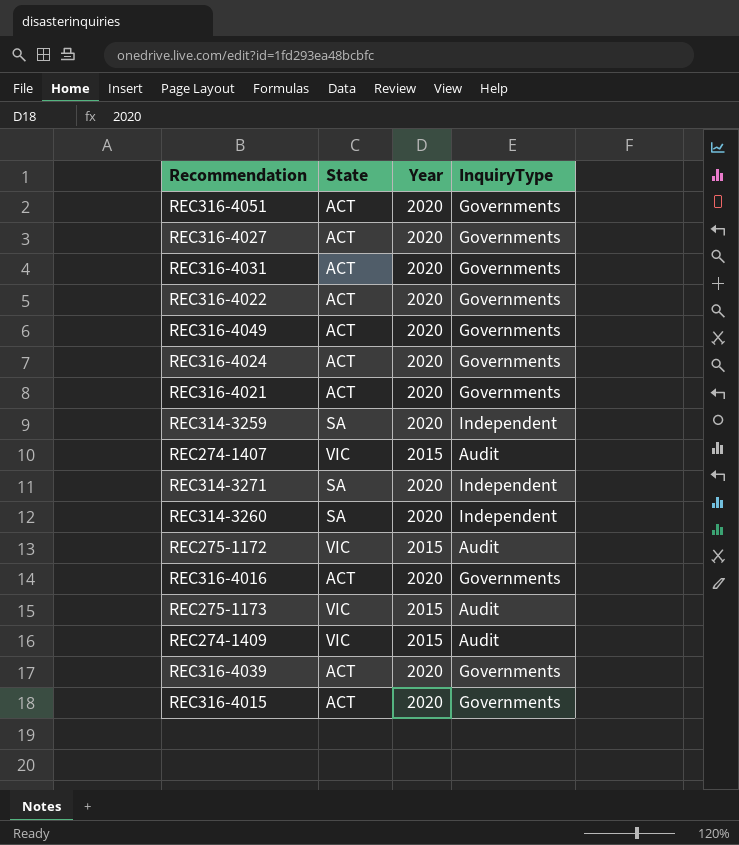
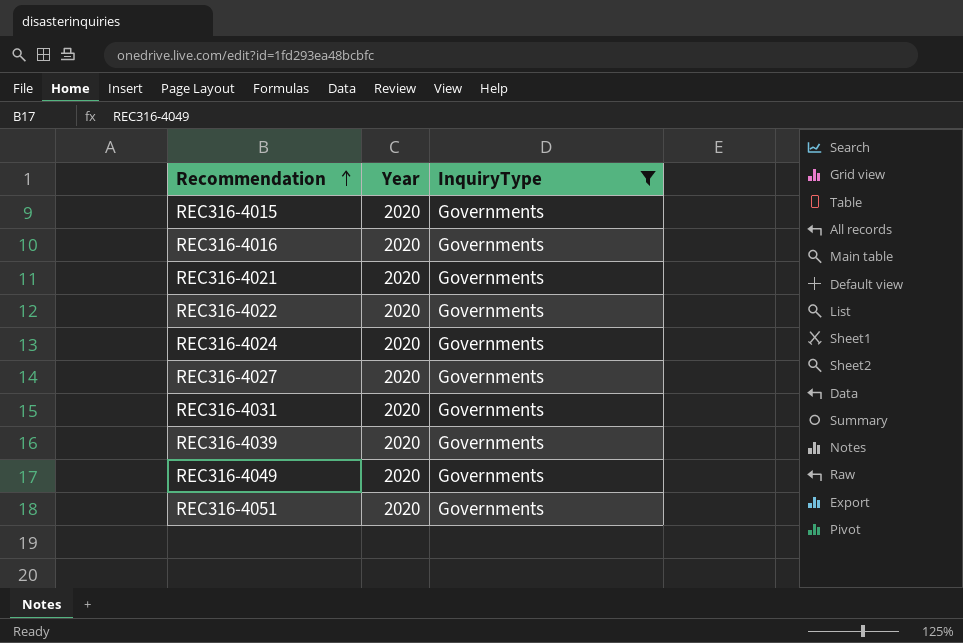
filter: none -> InquiryType = Governments
row order: none -> Recommendation ascending
column State | position: 2 -> none

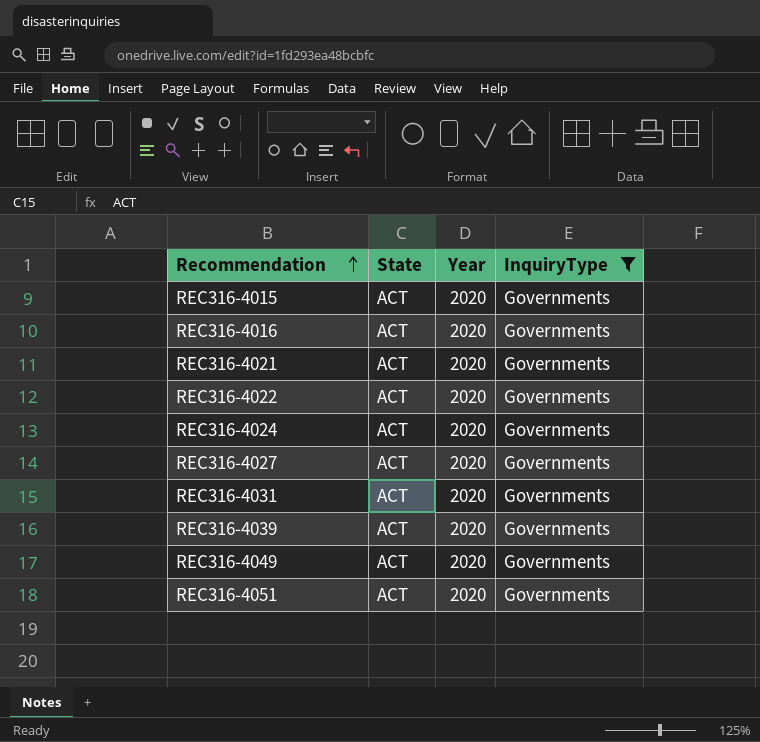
column State | position: none -> 2

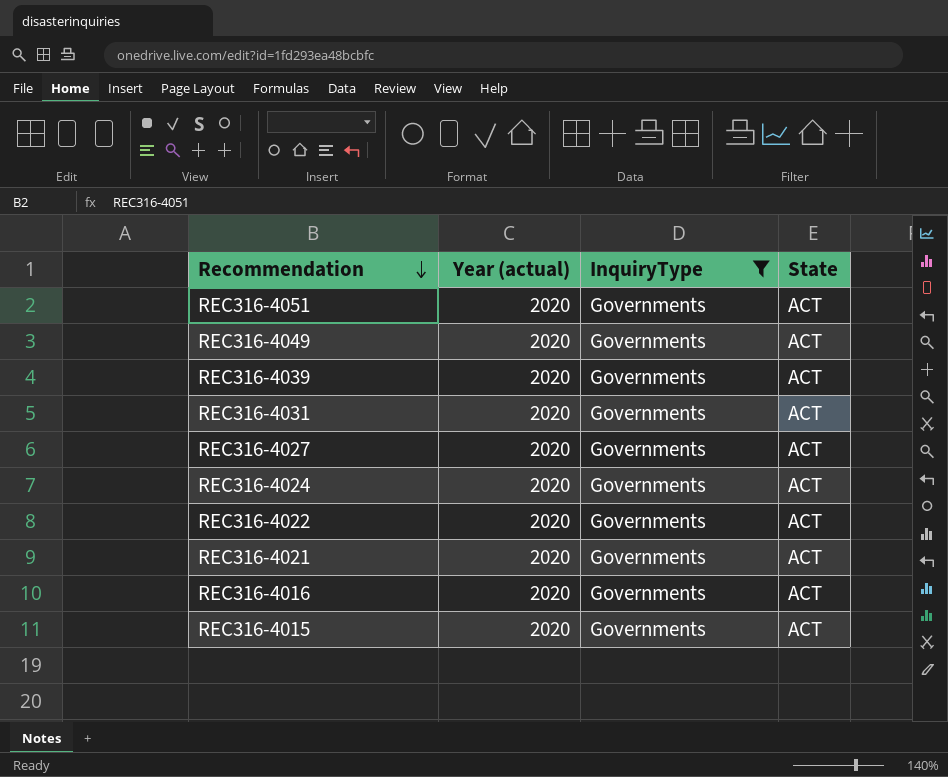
row order: Recommendation ascending -> Recommendation descending
column name: Year -> Year (actual)
column State | position: 2 -> 4

